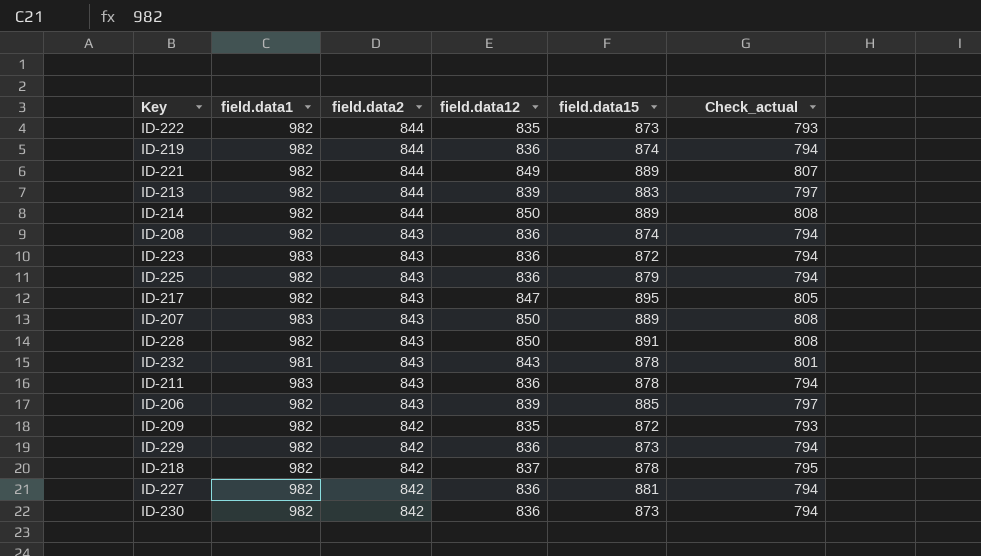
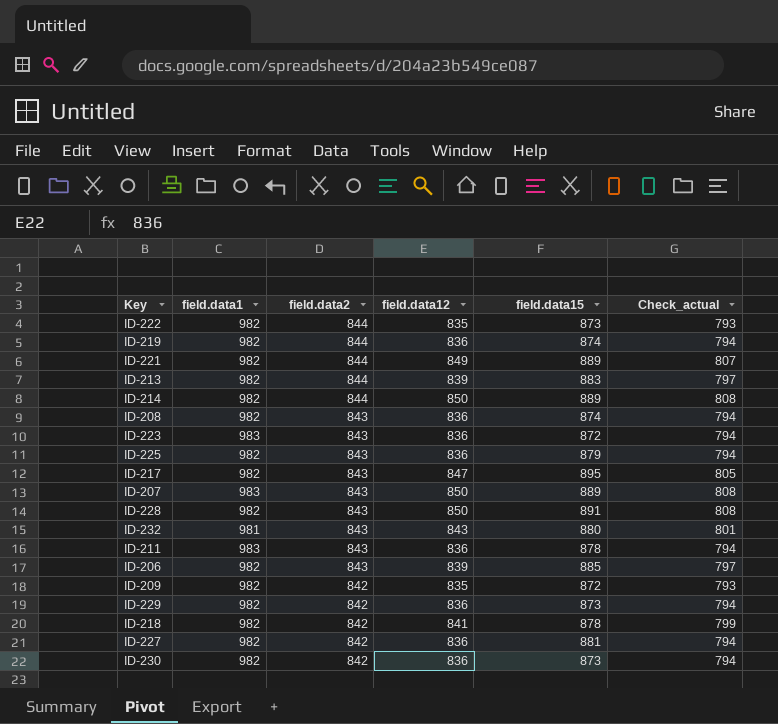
ID-232 | field.data15: 878 -> 880
ID-218 | field.data12: 837 -> 841
ID-218 | Check_actual: 795 -> 799

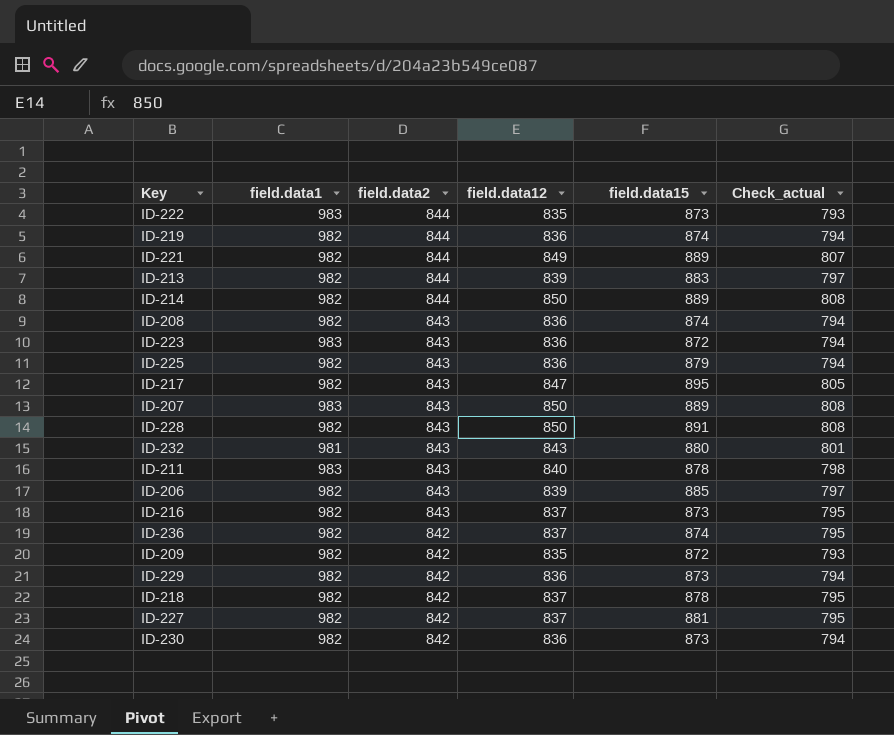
ID-222 | field.data1: 982 -> 983
ID-211 | field.data12: 836 -> 840
ID-211 | Check_actual: 794 -> 798
row ID-216: none -> 982 | 843 | 837 | 873 | 795
row ID-236: none -> 982 | 842 | 837 | 874 | 795
ID-218 | field.data12: 841 -> 837
ID-218 | Check_actual: 799 -> 795
ID-227 | field.data12: 836 -> 837
ID-227 | Check_actual: 794 -> 795

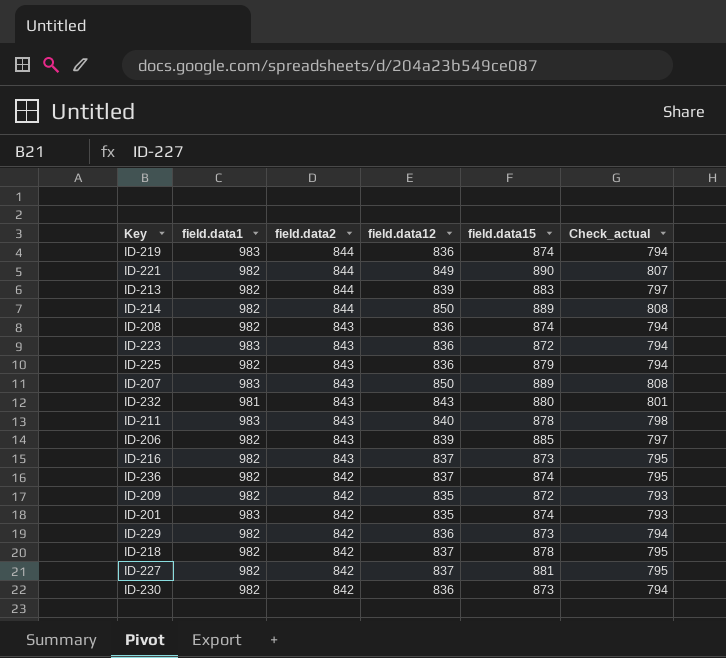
row ID-222: 983 | 844 | 835 | 873 | 793 -> none
row ID-217: 982 | 843 | 847 | 895 | 805 -> none
row ID-228: 982 | 843 | 850 | 891 | 808 -> none
ID-219 | field.data1: 982 -> 983
ID-221 | field.data15: 889 -> 890
row ID-201: none -> 983 | 842 | 835 | 874 | 793

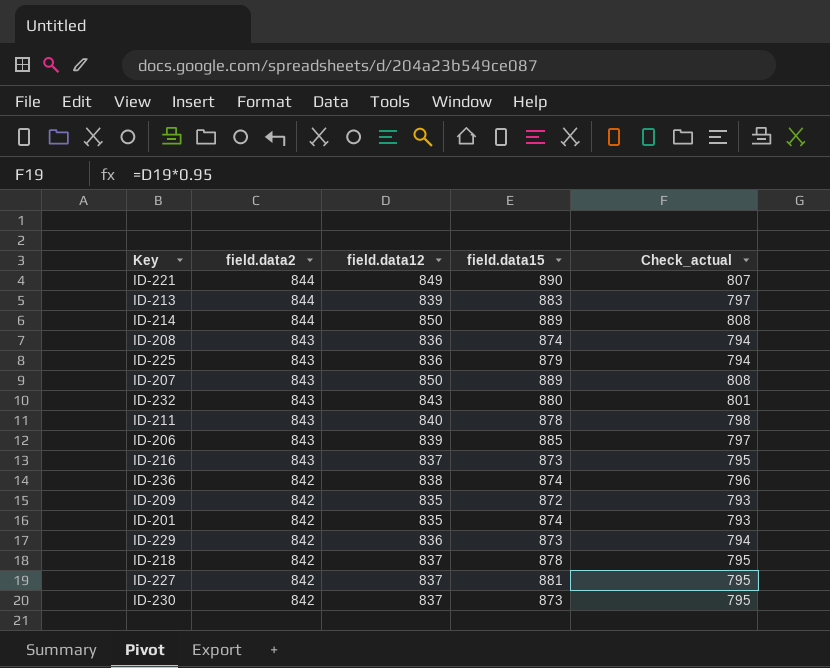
column field.data1 | position: 2 -> none
row ID-219: 983 | 844 | 836 | 874 | 794 -> none
row ID-223: 983 | 843 | 836 | 872 | 794 -> none
ID-236 | field.data12: 837 -> 838
ID-236 | Check_actual: 795 -> 796
ID-230 | field.data12: 836 -> 837
ID-230 | Check_actual: 794 -> 795

